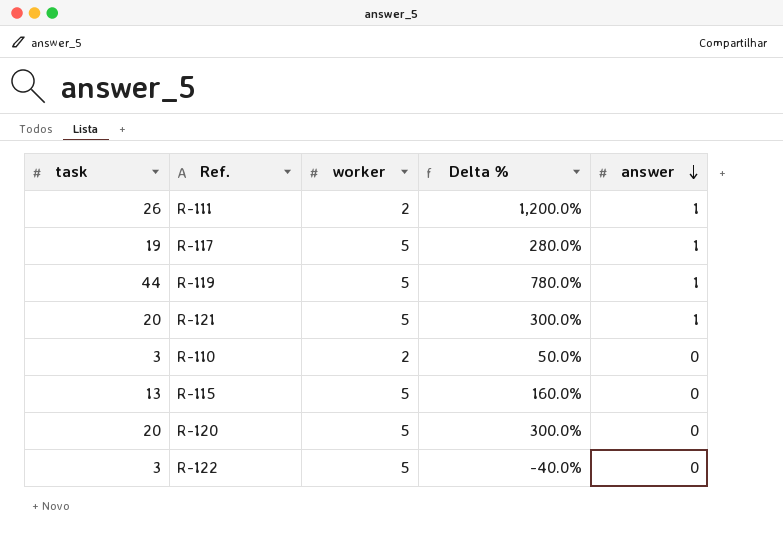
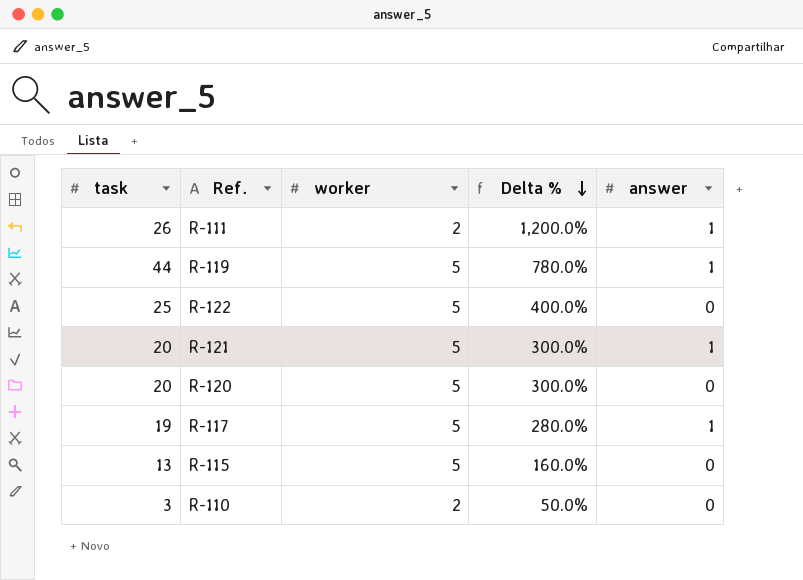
row order: answer descending -> Delta % descending
R-122 | task: 3 -> 25
R-122 | Delta %: -40.0% -> 400.0%

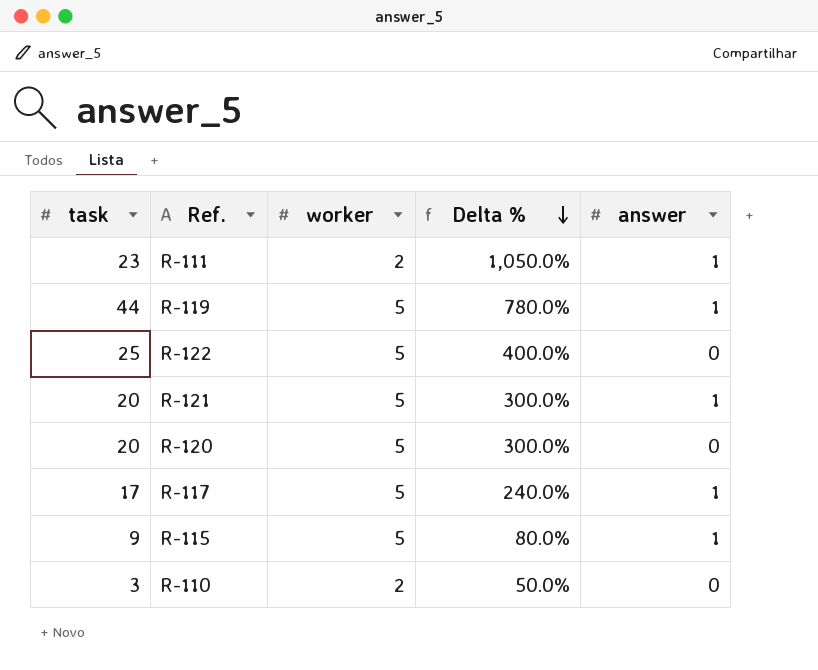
R-111 | task: 26 -> 23
R-111 | Delta %: 1,200.0% -> 1,050.0%
R-117 | task: 19 -> 17
R-117 | Delta %: 280.0% -> 240.0%
R-115 | task: 13 -> 9
R-115 | Delta %: 160.0% -> 80.0%
R-115 | answer: 0 -> 1

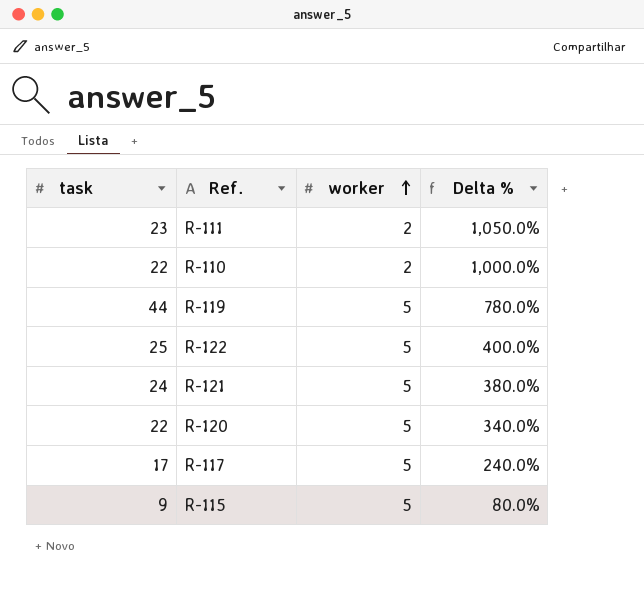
row order: Delta % descending -> worker ascending
column answer | position: 5 -> none
R-110 | task: 3 -> 22
R-110 | Delta %: 50.0% -> 1,000.0%
R-121 | task: 20 -> 24
R-121 | Delta %: 300.0% -> 380.0%
R-120 | task: 20 -> 22
R-120 | Delta %: 300.0% -> 340.0%

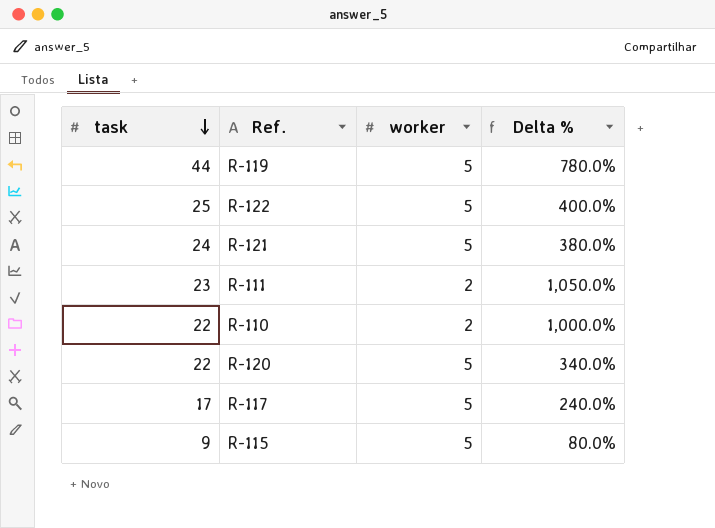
row order: worker ascending -> task descending

